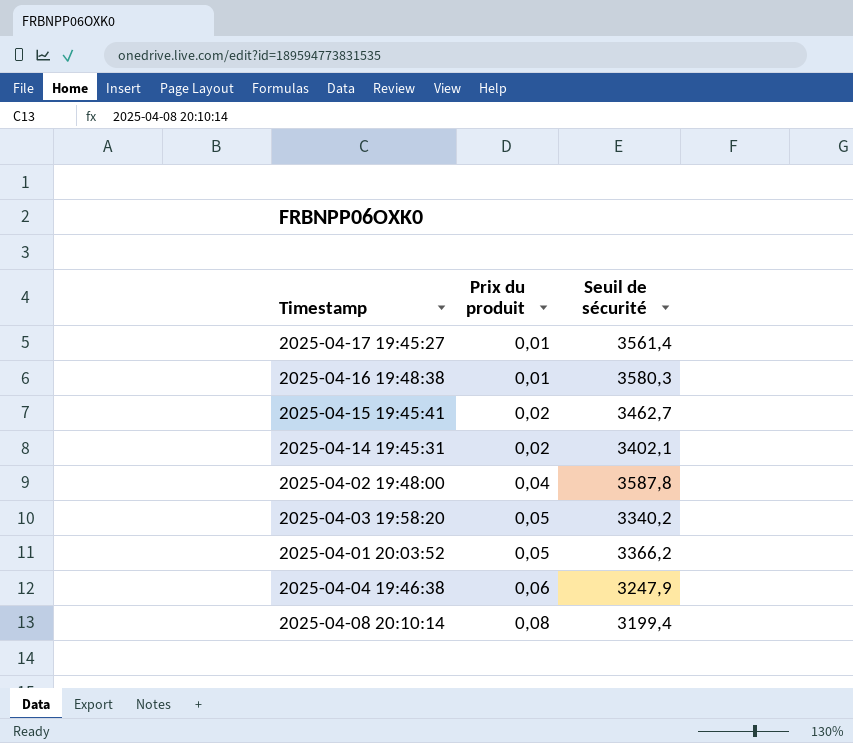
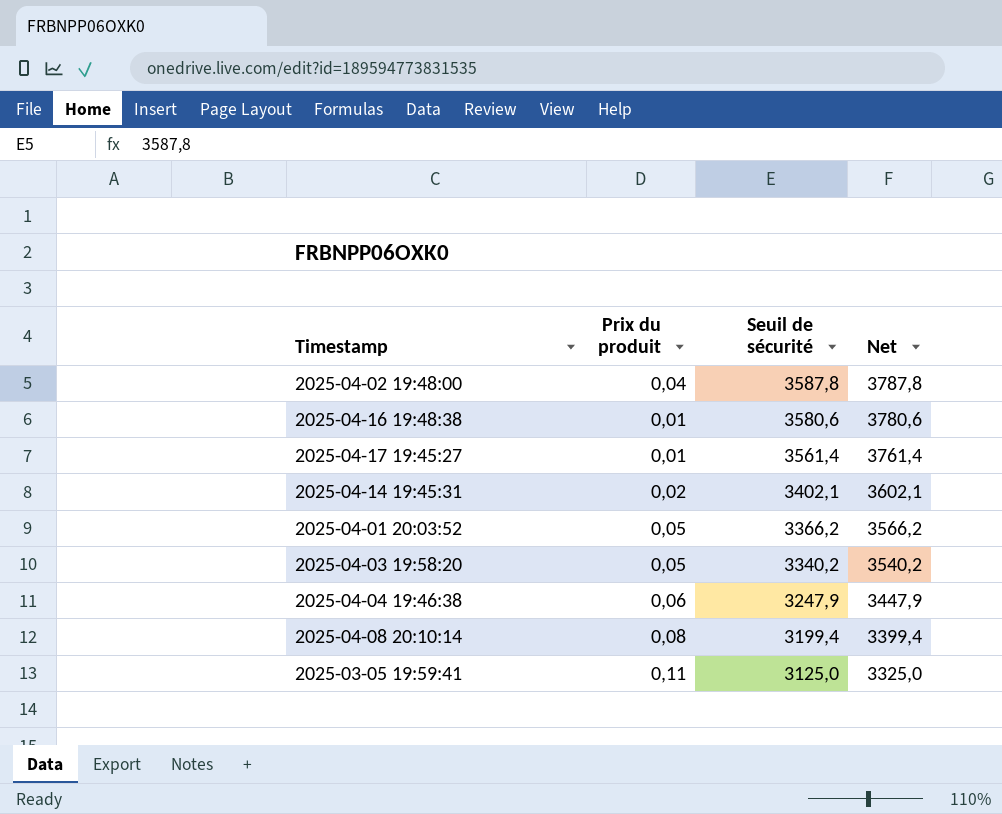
row order: Prix du produit ascending -> Seuil de sécurité descending
column Net | formula: none -> [Seuil de sécurité] + 200
row 2025-04-15 19:45:41: 0,02 | 3462,7 -> none
2025-04-16 19:48:38 | Seuil de sécurité: 3580,3 -> 3580,6
row 2025-03-05 19:59:41: none -> 0,11 | 3125,0 | 3325,0

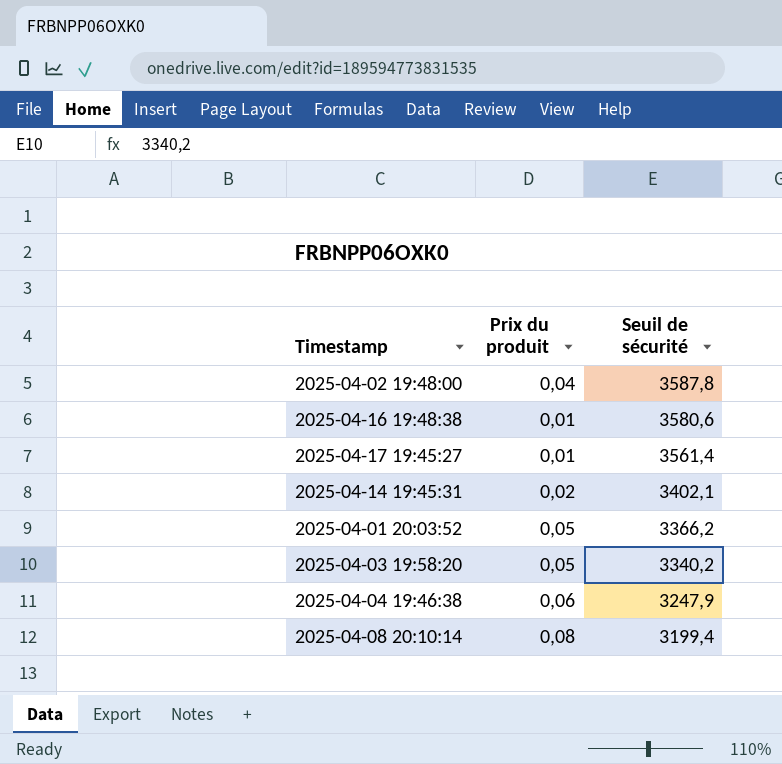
column Net | formula: [Seuil de sécurité] + 200 -> none
row 2025-03-05 19:59:41: 0,11 | 3125,0 | 3325,0 -> none

